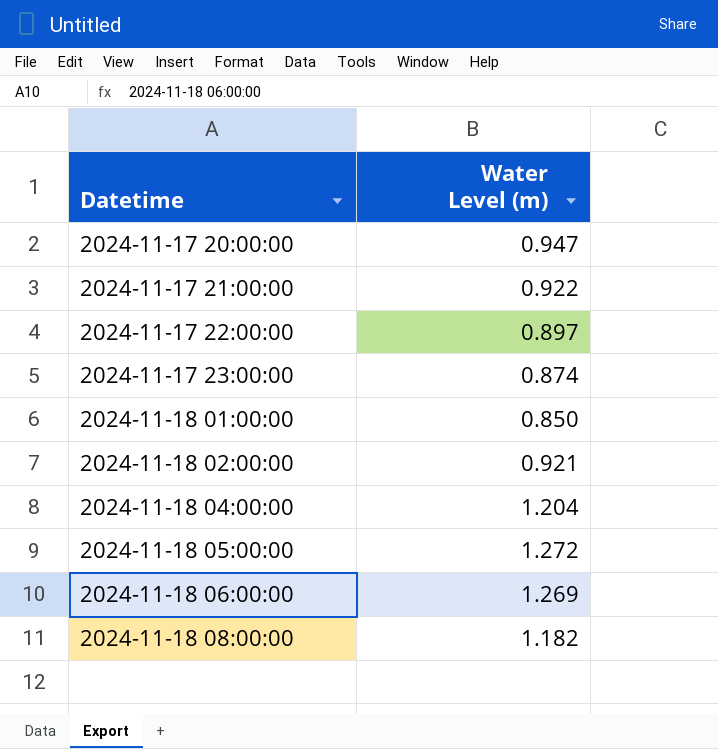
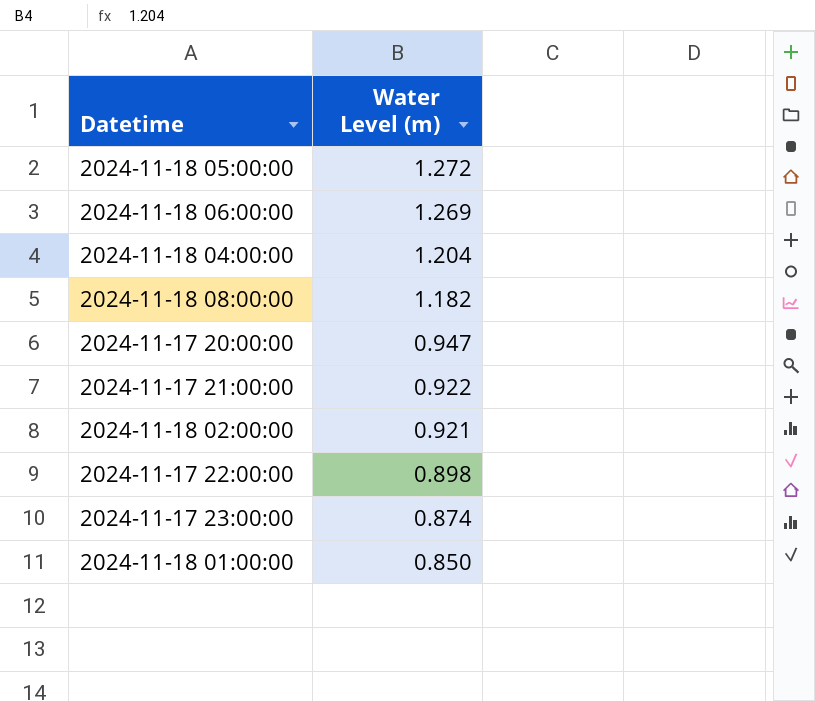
row order: Datetime ascending -> Water Level (m) descending
2024-11-17 22:00:00 | Water Level (m): 0.897 -> 0.898

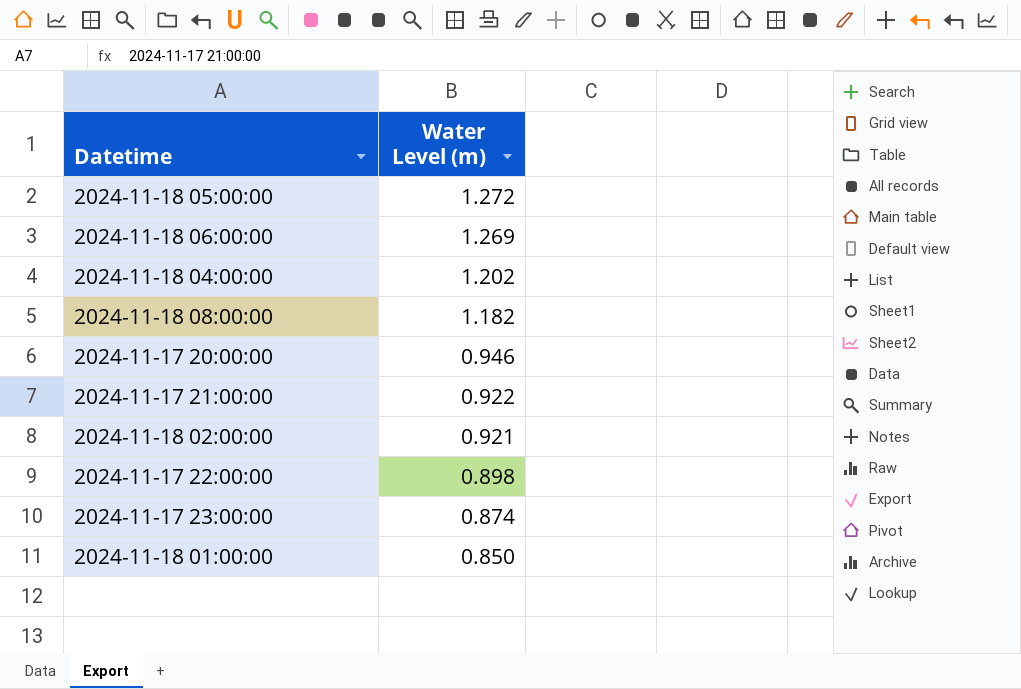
2024-11-18 04:00:00 | Water Level (m): 1.204 -> 1.202
2024-11-17 20:00:00 | Water Level (m): 0.947 -> 0.946

